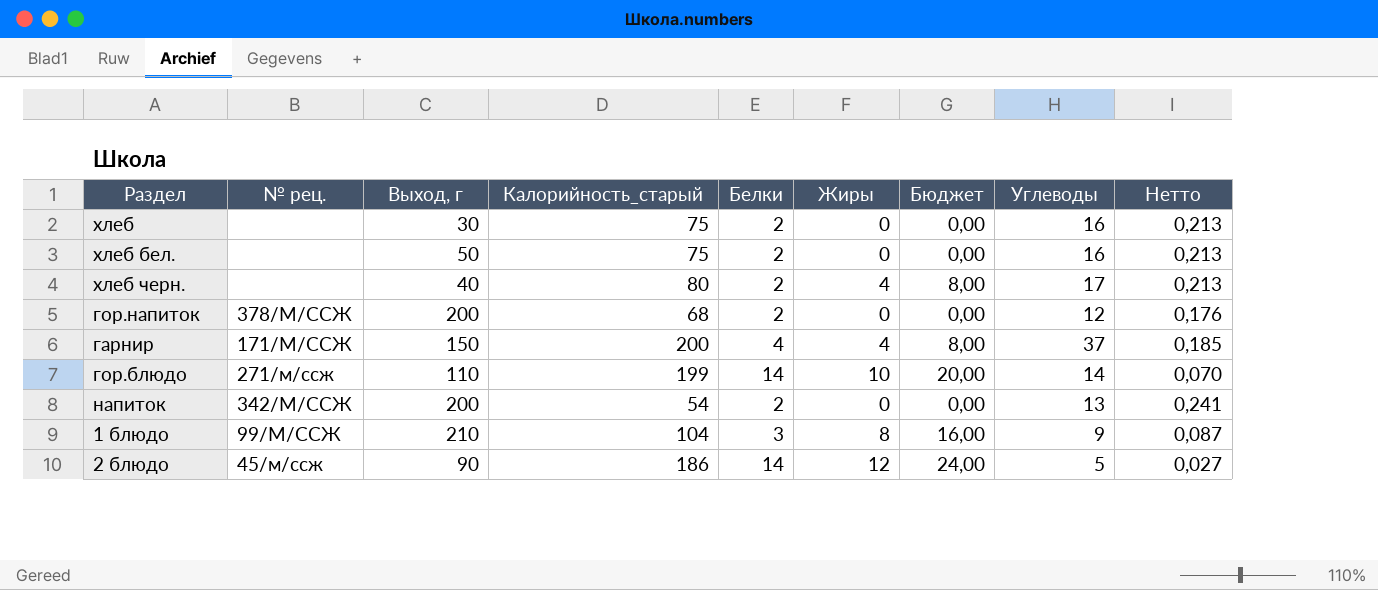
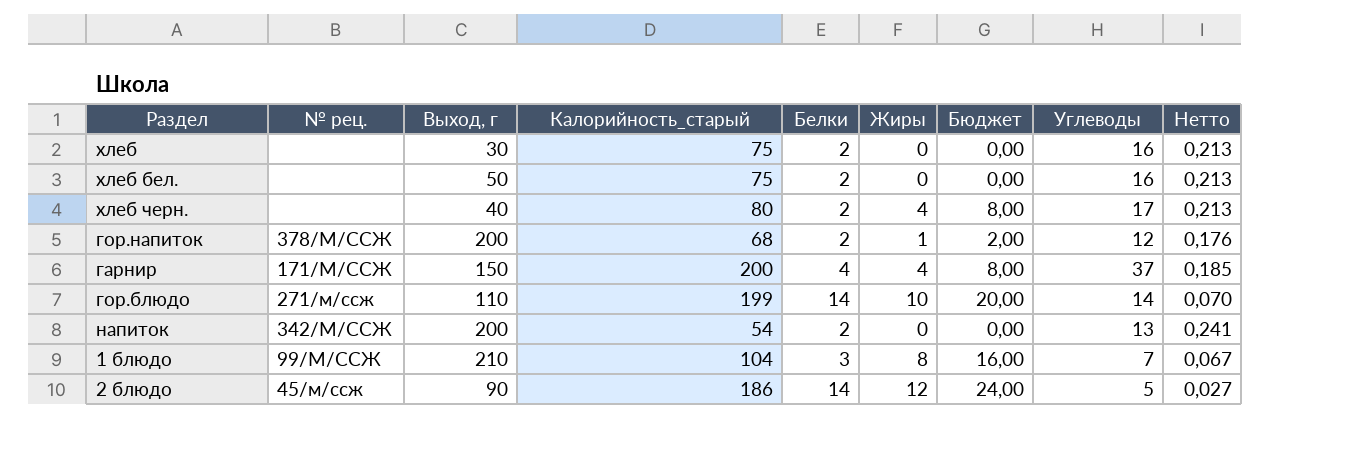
гор.напиток | Жиры: 0 -> 1
гор.напиток | Бюджет: 0,00 -> 2,00
1 блюдо | Углеводы: 9 -> 7
1 блюдо | Нетто: 0,087 -> 0,067

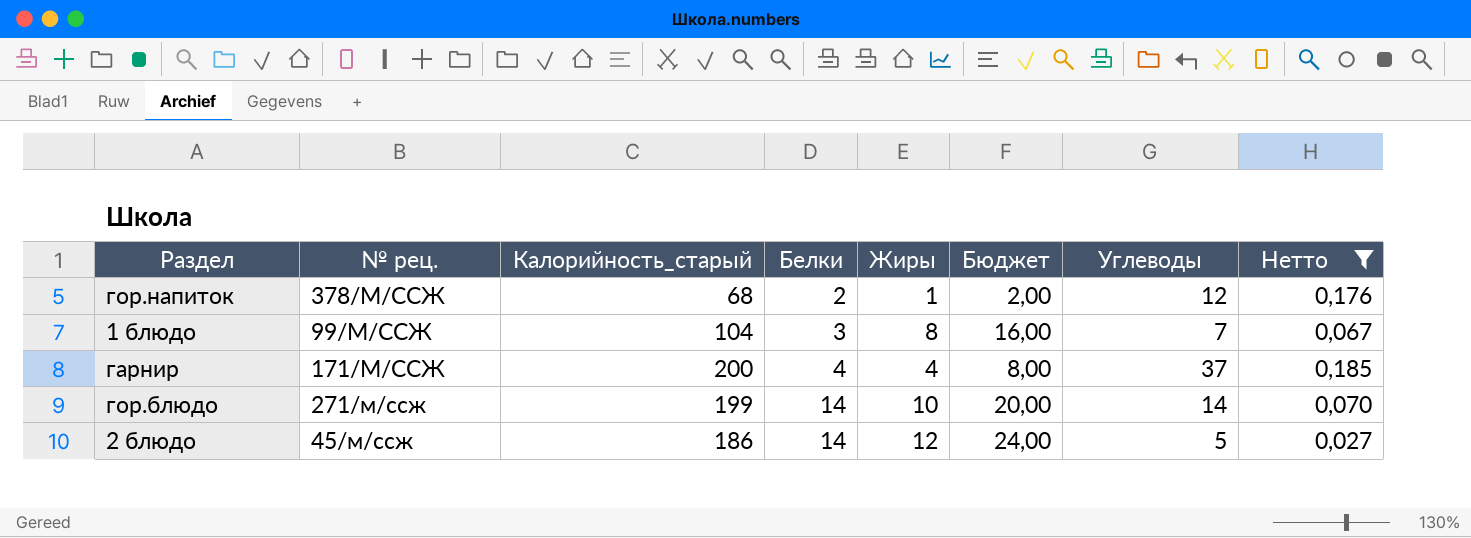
filter: none -> Нетто <= 0,185
row order: none -> Белки ascending
column Выход, г | position: 3 -> none

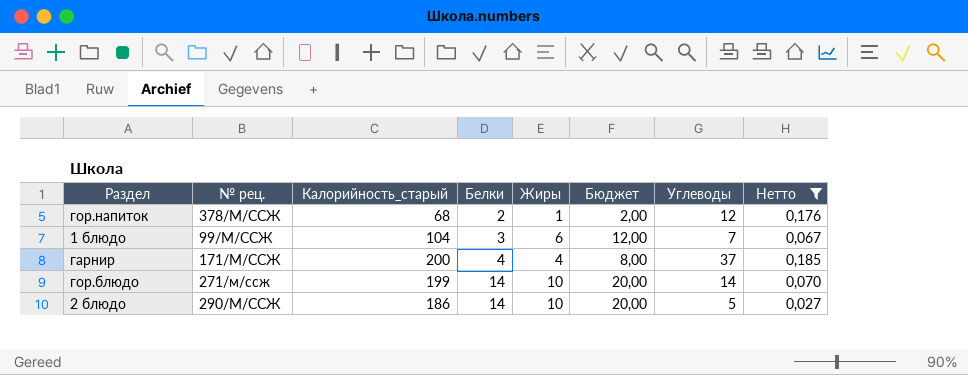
1 блюдо | Жиры: 8 -> 6
1 блюдо | Бюджет: 16,00 -> 12,00
2 блюдо | № рец.: 45/м/ссж -> 290/М/ССЖ
2 блюдо | Жиры: 12 -> 10
2 блюдо | Бюджет: 24,00 -> 20,00

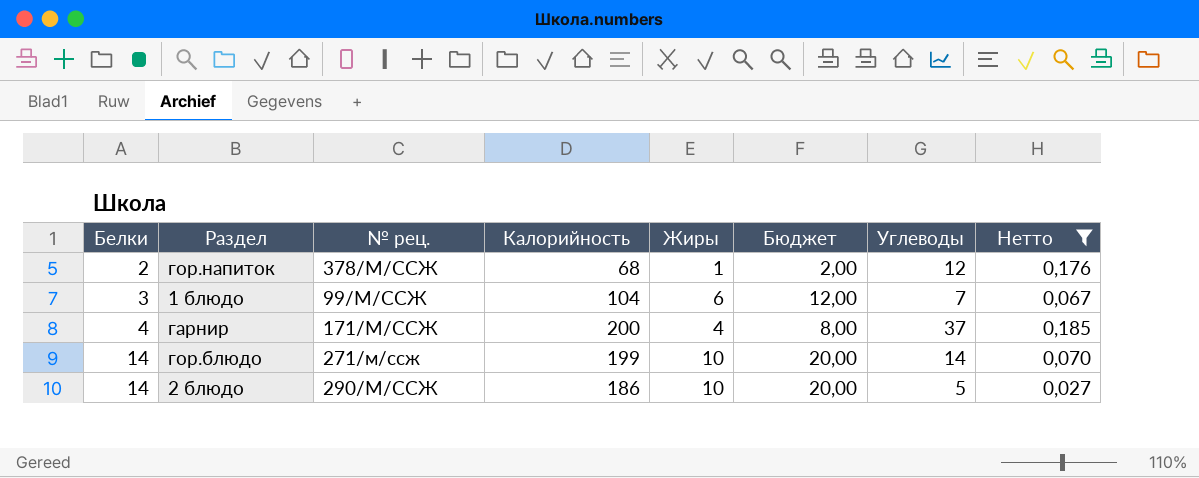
column Белки | position: 4 -> 1
column name: Калорийность_старый -> Калорийность

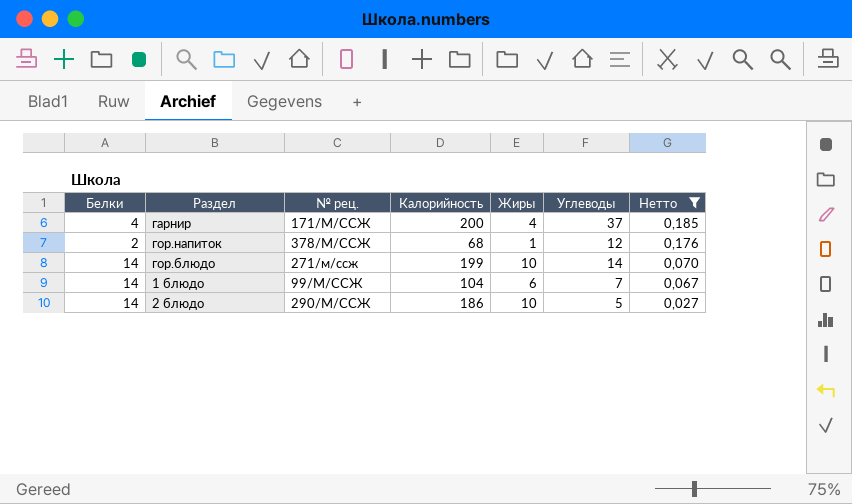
row order: Белки ascending -> Нетто descending
column Бюджет | formula: [Жиры] * 2 -> none
1 блюдо | Белки: 3 -> 14

